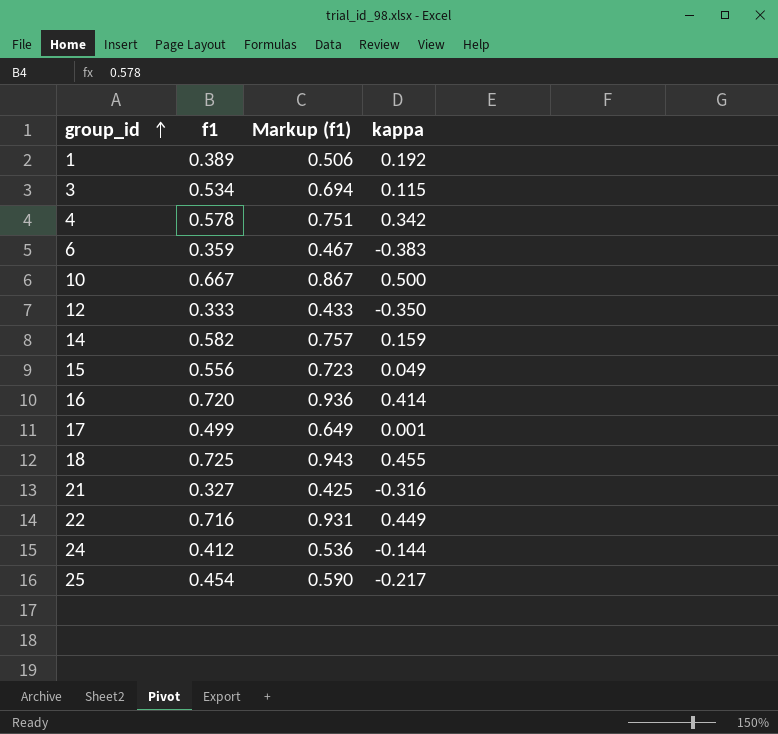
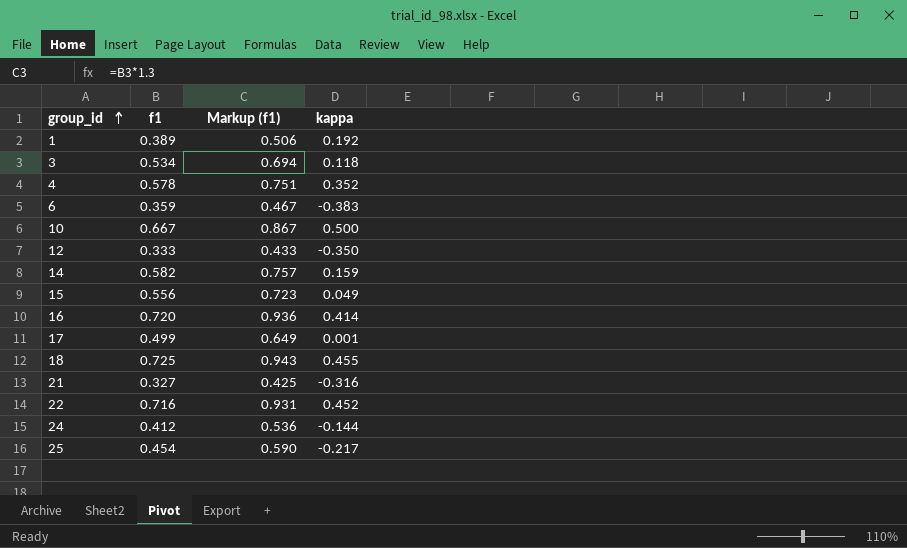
3 | kappa: 0.115 -> 0.118
4 | kappa: 0.342 -> 0.352
22 | kappa: 0.449 -> 0.452

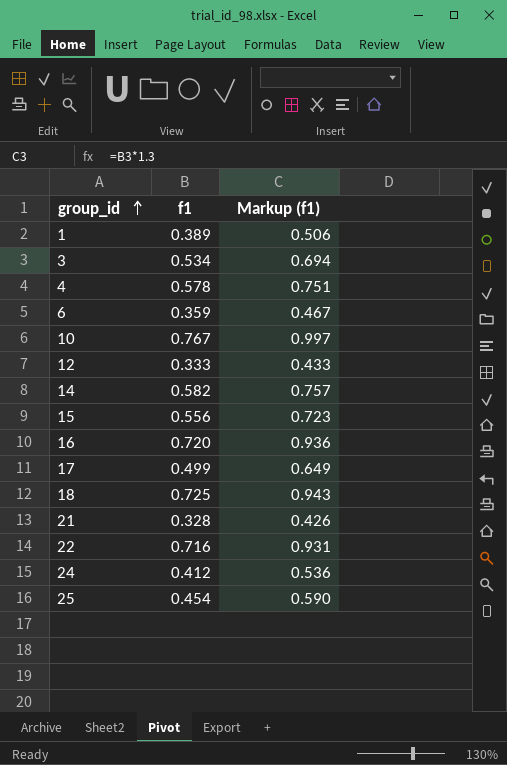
column kappa | position: 4 -> none
10 | f1: 0.667 -> 0.767
10 | Markup (f1): 0.867 -> 0.997
21 | f1: 0.327 -> 0.328
21 | Markup (f1): 0.425 -> 0.426

